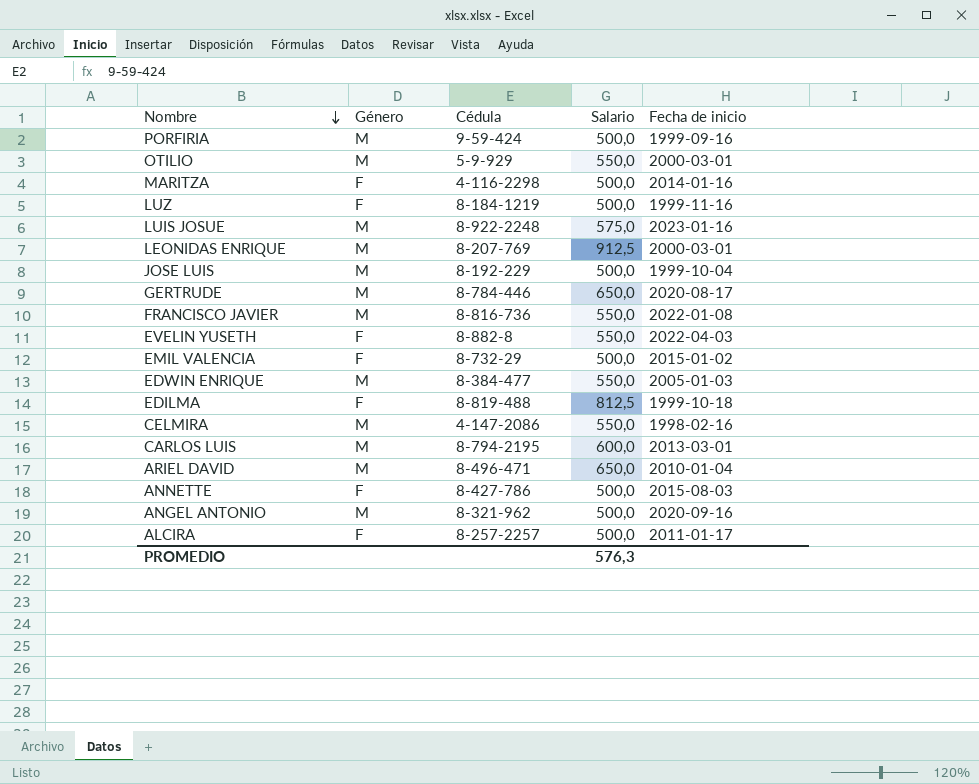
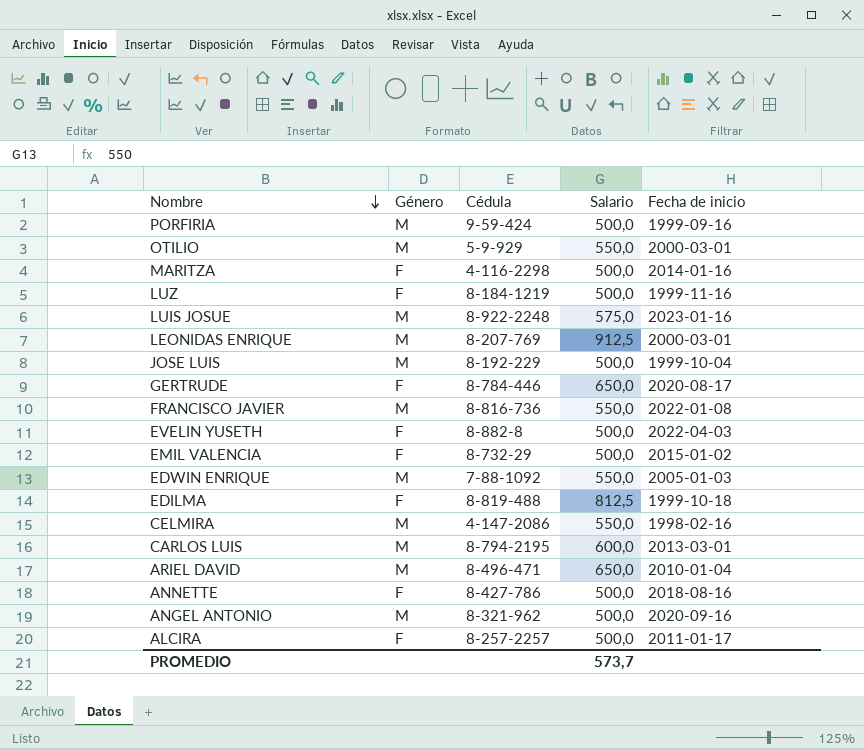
GERTRUDE | Género: M -> F
EVELIN YUSETH | Salario: 550,0 -> 500,0
EDWIN ENRIQUE | Cédula: 8-384-477 -> 7-88-1092
ANNETTE | Fecha de inicio: 2015-08-03 -> 2018-08-16
PROMEDIO | Salario: 576,3 -> 573,7

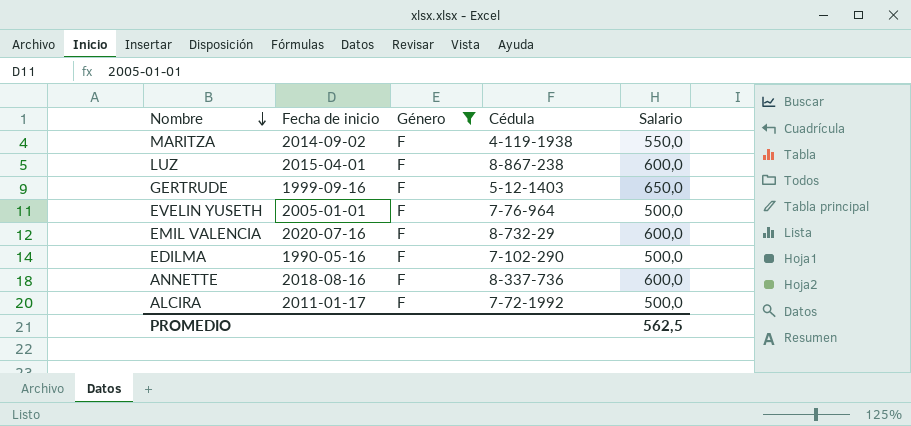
filter: none -> Género = F
column Fecha de inicio | position: 5 -> 2
MARITZA | Fecha de inicio: 2014-01-16 -> 2014-09-02
MARITZA | Cédula: 4-116-2298 -> 4-119-1938
MARITZA | Salario: 500,0 -> 550,0
LUZ | Fecha de inicio: 1999-11-16 -> 2015-04-01
LUZ | Cédula: 8-184-1219 -> 8-867-238
LUZ | Salario: 500,0 -> 600,0
GERTRUDE | Fecha de inicio: 2020-08-17 -> 1999-09-16
GERTRUDE | Cédula: 8-784-446 -> 5-12-1403
EVELIN YUSETH | Fecha de inicio: 2022-04-03 -> 2005-01-01
EVELIN YUSETH | Cédula: 8-882-8 -> 7-76-964
EMIL VALENCIA | Fecha de inicio: 2015-01-02 -> 2020-07-16
EMIL VALENCIA | Salario: 500,0 -> 600,0
EDILMA | Fecha de inicio: 1999-10-18 -> 1990-05-16
EDILMA | Cédula: 8-819-488 -> 7-102-290
EDILMA | Salario: 812,5 -> 500,0
ANNETTE | Cédula: 8-427-786 -> 8-337-736
ANNETTE | Salario: 500,0 -> 600,0
ALCIRA | Cédula: 8-257-2257 -> 7-72-1992
PROMEDIO | Salario: 573,7 -> 562,5

